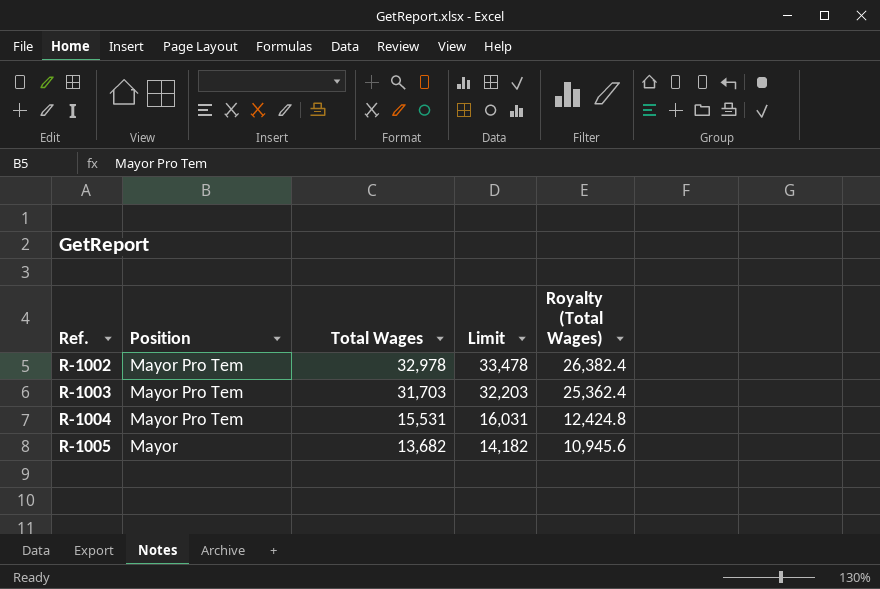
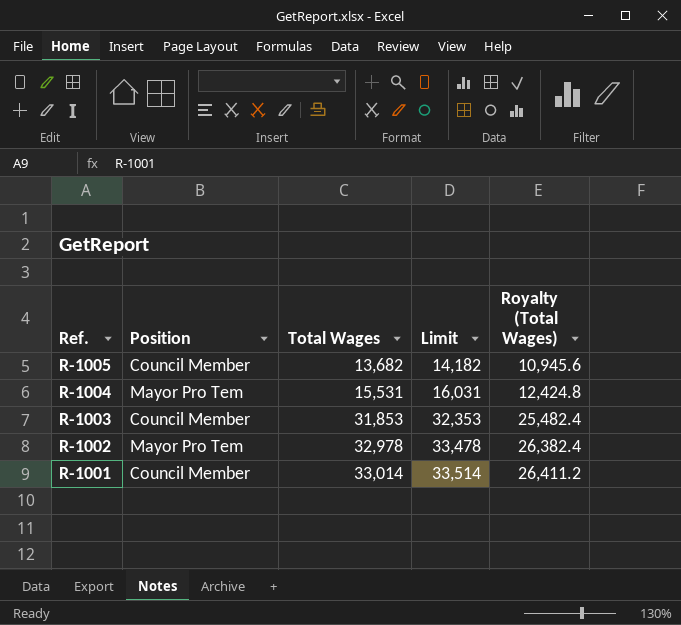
row order: Ref. ascending -> Ref. descending
R-1005 | Position: Mayor -> Council Member
R-1003 | Position: Mayor Pro Tem -> Council Member
R-1003 | Total Wages: 31,703 -> 31,853
R-1003 | Limit: 32,203 -> 32,353
R-1003 | Royalty (Total Wages): 25,362.4 -> 25,482.4
row R-1001: none -> Council Member | 33,014 | 33,514 | 26,411.2

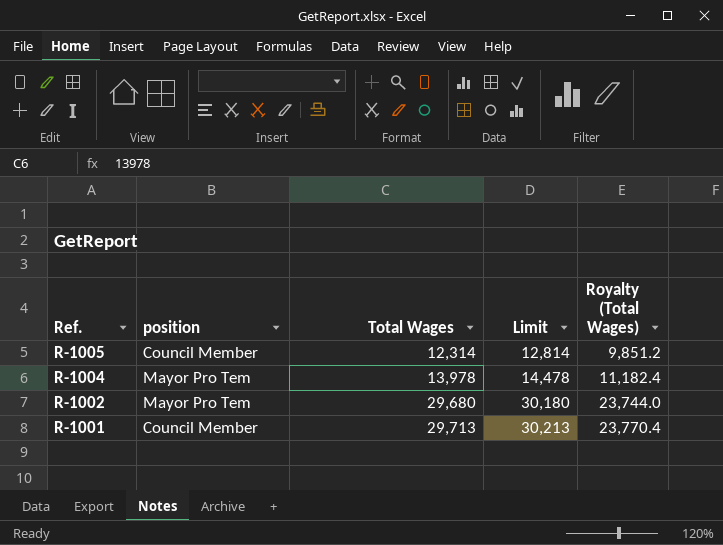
column name: Position -> position
row R-1003: Council Member | 31,853 | 32,353 | 25,482.4 -> none
R-1005 | Total Wages: 13,682 -> 12,314
R-1005 | Limit: 14,182 -> 12,814
R-1005 | Royalty (Total Wages): 10,945.6 -> 9,851.2
R-1004 | Total Wages: 15,531 -> 13,978
R-1004 | Limit: 16,031 -> 14,478
R-1004 | Royalty (Total Wages): 12,424.8 -> 11,182.4
R-1002 | Total Wages: 32,978 -> 29,680
R-1002 | Limit: 33,478 -> 30,180
R-1002 | Royalty (Total Wages): 26,382.4 -> 23,744.0
R-1001 | Total Wages: 33,014 -> 29,713
R-1001 | Limit: 33,514 -> 30,213
R-1001 | Royalty (Total Wages): 26,411.2 -> 23,770.4

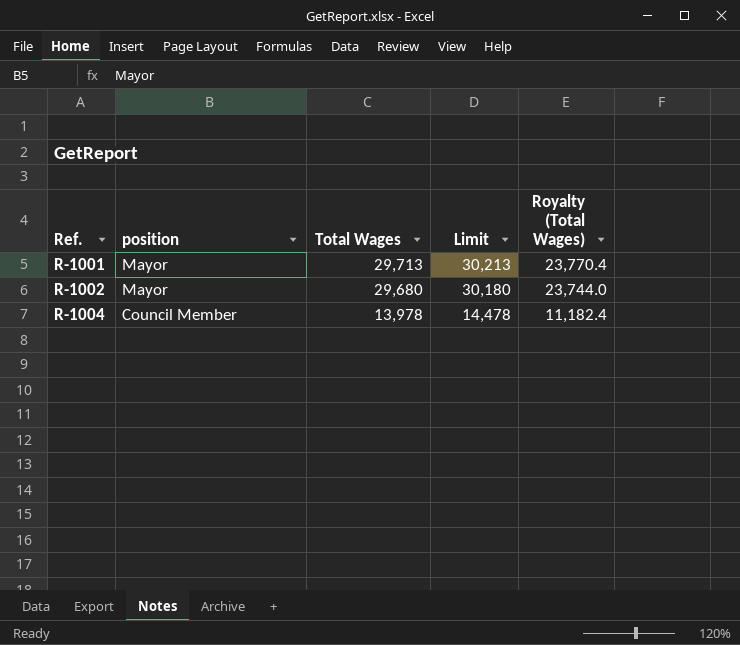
row order: Ref. descending -> Ref. ascending
row R-1005: Council Member | 12,314 | 12,814 | 9,851.2 -> none
R-1001 | position: Council Member -> Mayor
R-1002 | position: Mayor Pro Tem -> Mayor
R-1004 | position: Mayor Pro Tem -> Council Member

